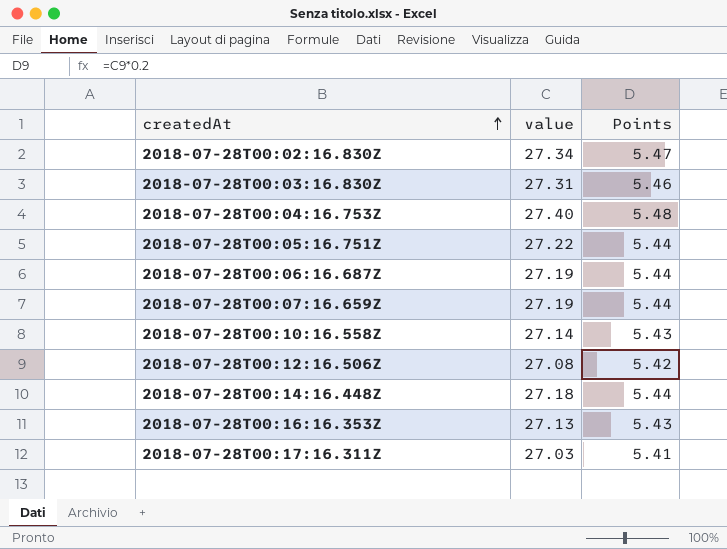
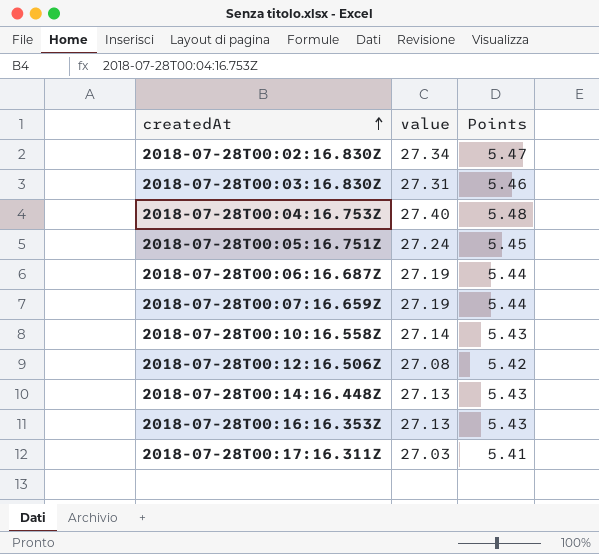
2018-07-28T00:05:16.751Z | value: 27.22 -> 27.24
2018-07-28T00:05:16.751Z | Points: 5.44 -> 5.45
2018-07-28T00:14:16.448Z | value: 27.18 -> 27.13
2018-07-28T00:14:16.448Z | Points: 5.44 -> 5.43

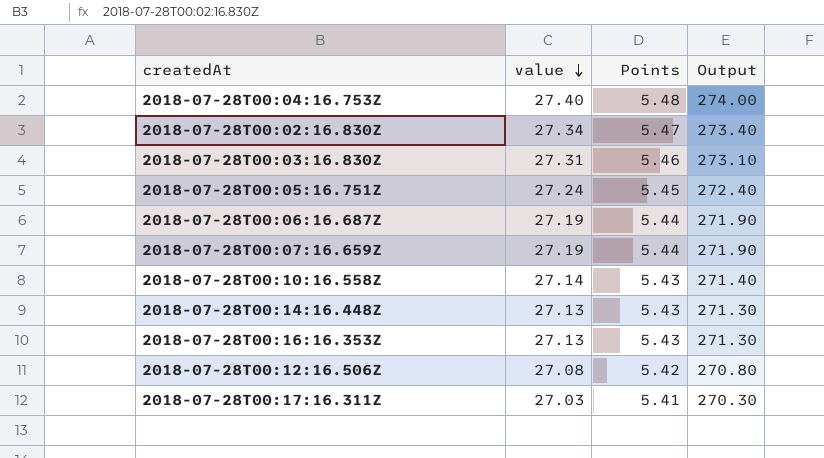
row order: createdAt ascending -> value descending
column Output | formula: none -> [value] * 10

